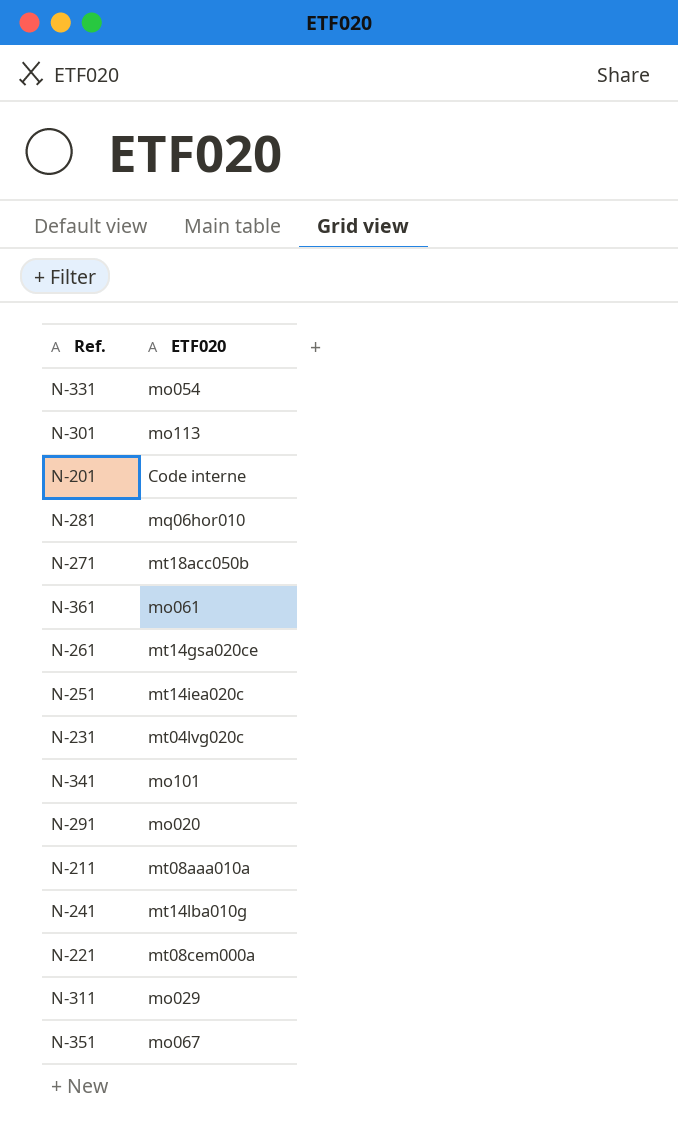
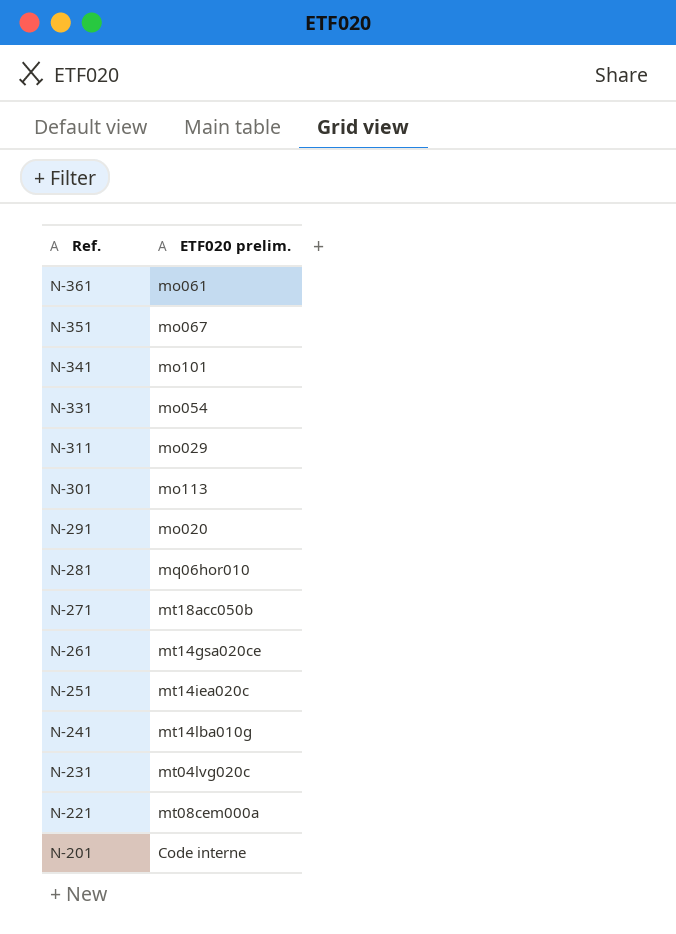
row order: none -> Ref. descending
column name: ETF020 -> ETF020 prelim.
row N-211: mt08aaa010a -> none

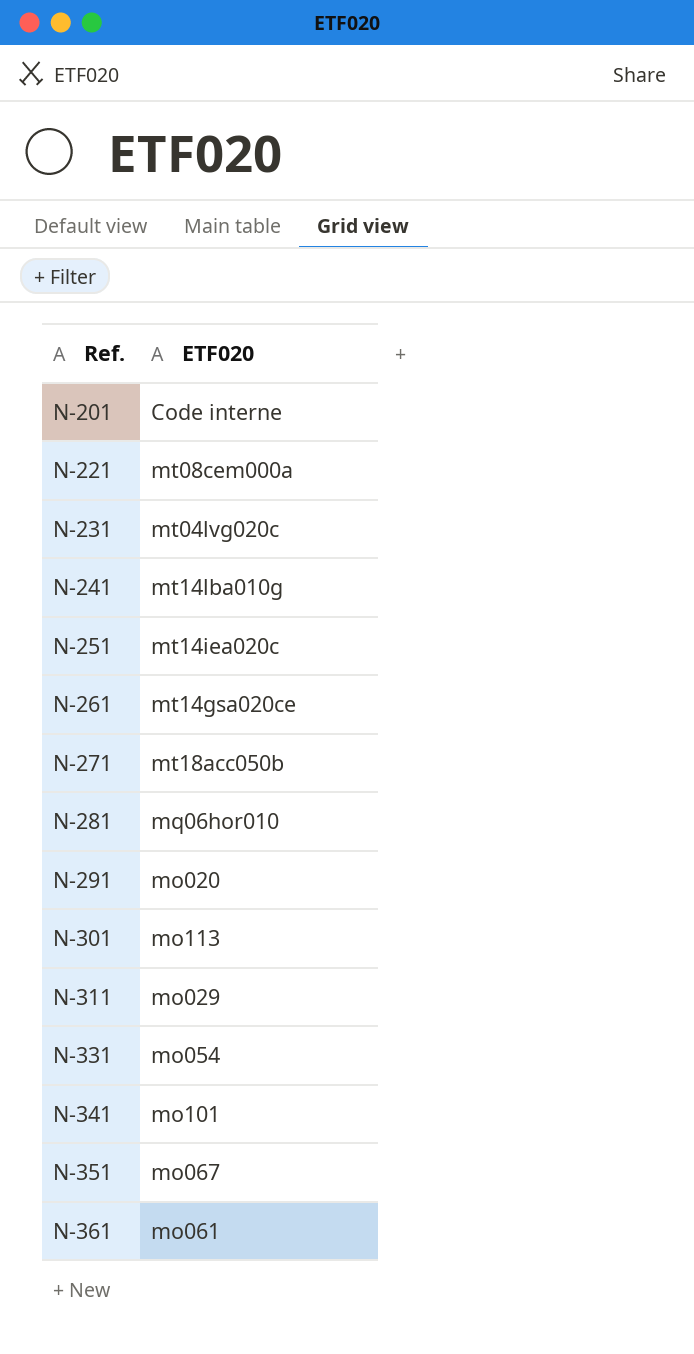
row order: Ref. descending -> Ref. ascending
column name: ETF020 prelim. -> ETF020

